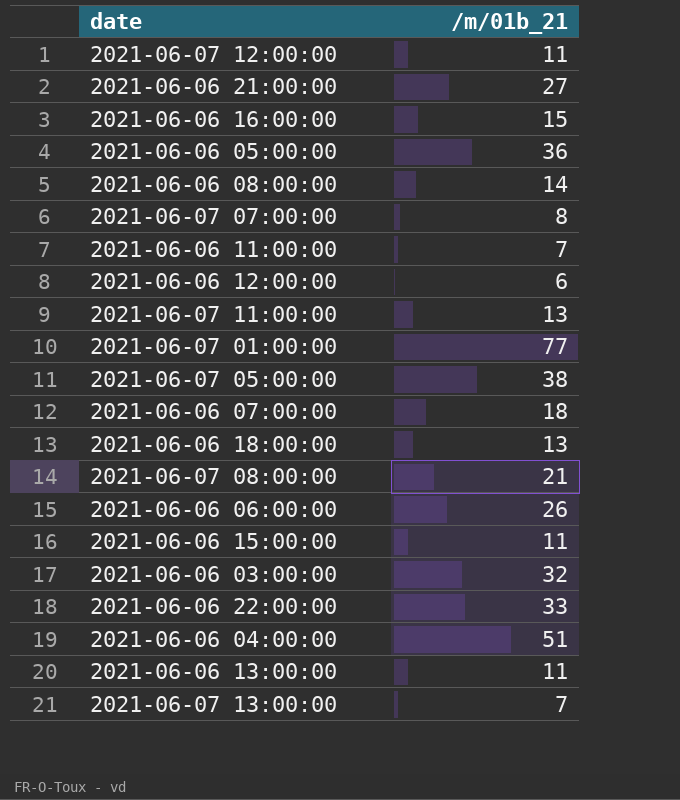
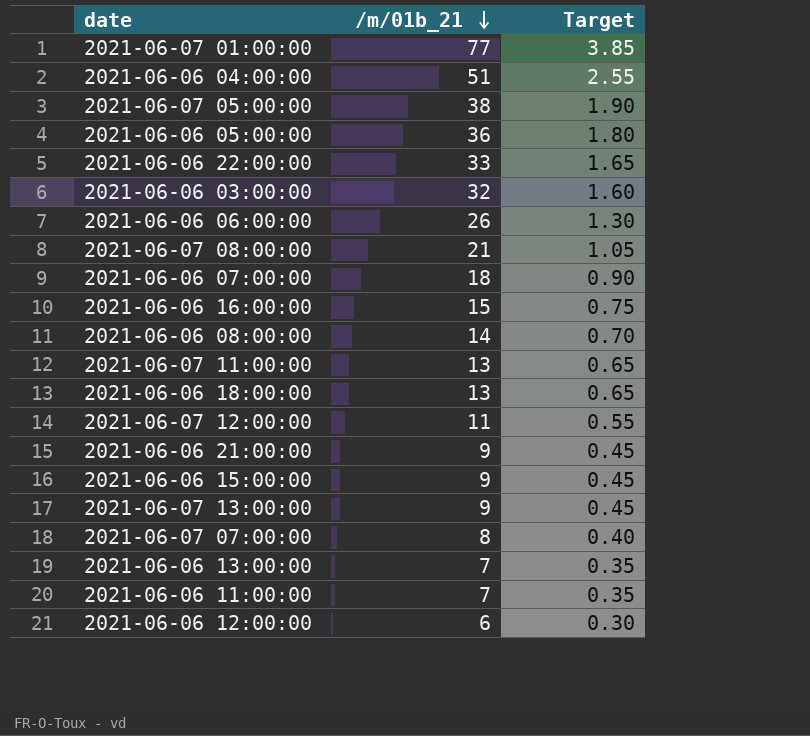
row order: none -> /m/01b_21 descending
column Target | formula: none -> [/m/01b_21] * 0.05
2021-06-06 21:00:00 | /m/01b_21: 27 -> 9
2021-06-06 15:00:00 | /m/01b_21: 11 -> 9
2021-06-07 13:00:00 | /m/01b_21: 7 -> 9
2021-06-06 13:00:00 | /m/01b_21: 11 -> 7

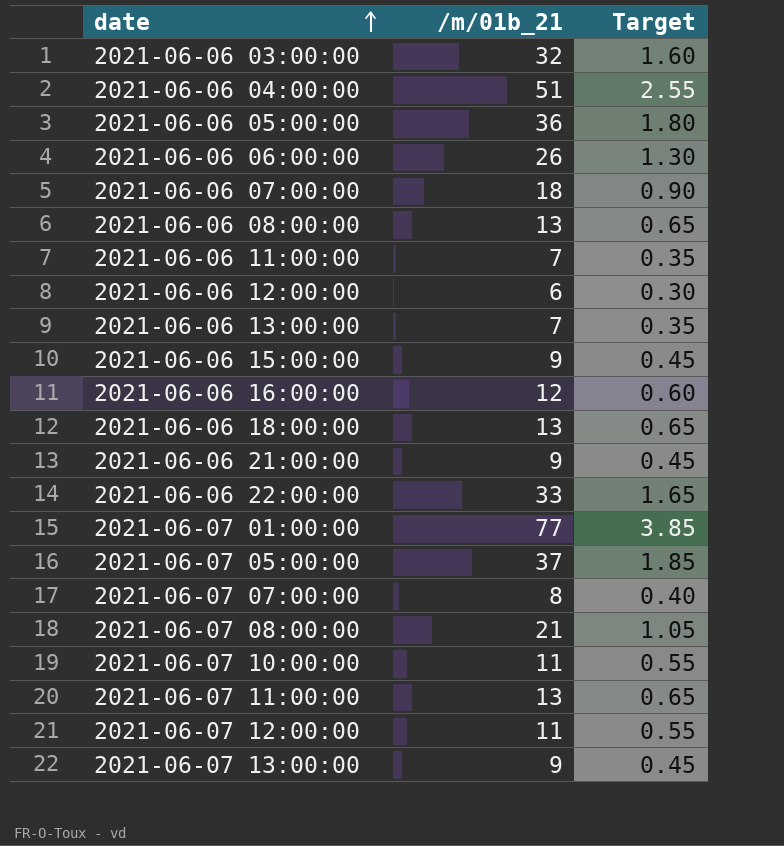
row order: /m/01b_21 descending -> date ascending
2021-06-06 08:00:00 | /m/01b_21: 14 -> 13
2021-06-06 08:00:00 | Target: 0.70 -> 0.65
2021-06-06 16:00:00 | /m/01b_21: 15 -> 12
2021-06-06 16:00:00 | Target: 0.75 -> 0.60
2021-06-07 05:00:00 | /m/01b_21: 38 -> 37
2021-06-07 05:00:00 | Target: 1.90 -> 1.85
row 2021-06-07 10:00:00: none -> 11 | 0.55

